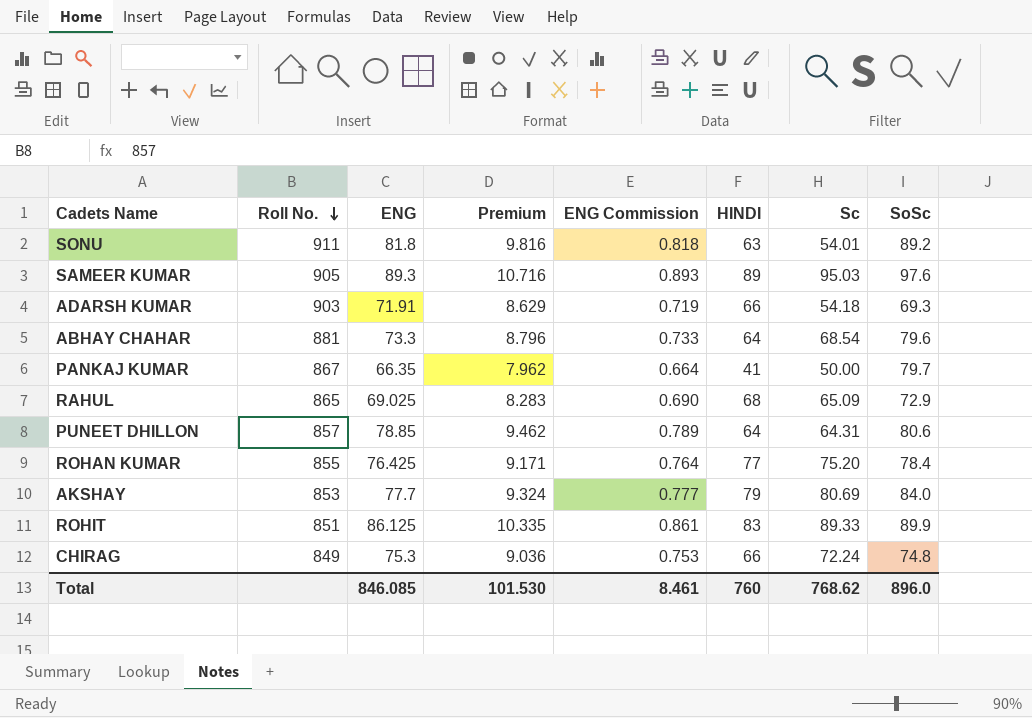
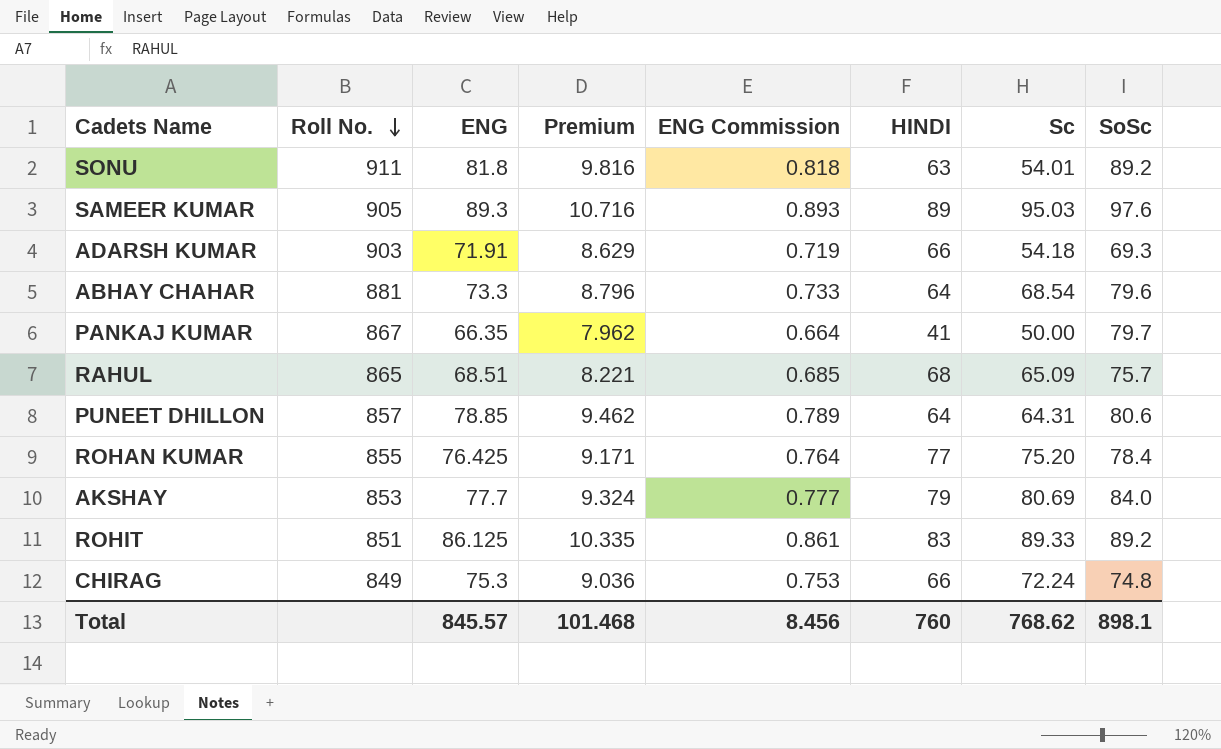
RAHUL | ENG: 69.025 -> 68.51
RAHUL | Premium: 8.283 -> 8.221
RAHUL | ENG Commission: 0.690 -> 0.685
RAHUL | SoSc: 72.9 -> 75.7
ROHIT | SoSc: 89.9 -> 89.2
Total | ENG: 846.085 -> 845.57
Total | Premium: 101.530 -> 101.468
Total | ENG Commission: 8.461 -> 8.456
Total | SoSc: 896.0 -> 898.1

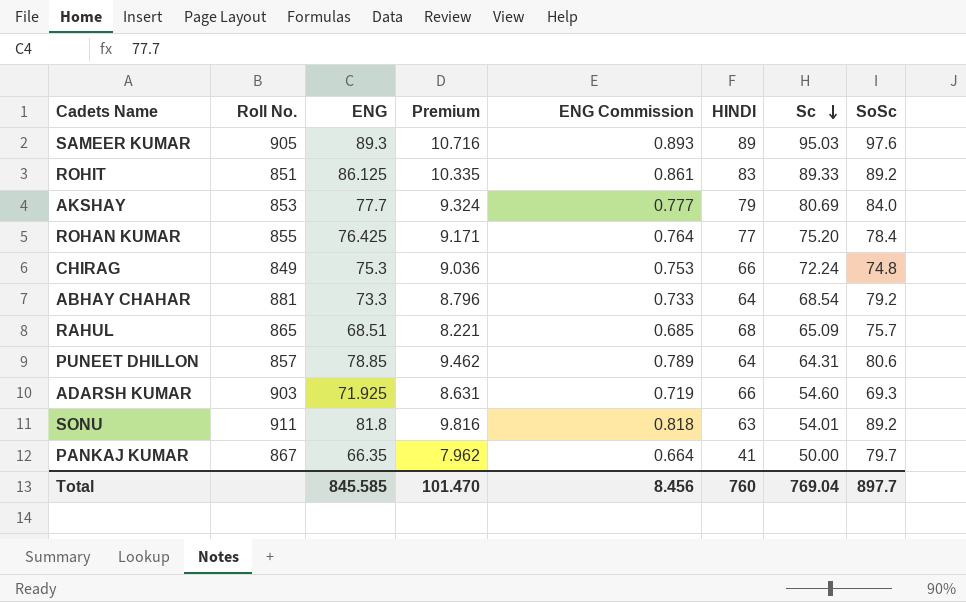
row order: Roll No. descending -> Sc descending
ABHAY CHAHAR | SoSc: 79.6 -> 79.2
ADARSH KUMAR | ENG: 71.91 -> 71.925
ADARSH KUMAR | Premium: 8.629 -> 8.631
ADARSH KUMAR | Sc: 54.18 -> 54.60
Total | ENG: 845.57 -> 845.585
Total | Premium: 101.468 -> 101.470
Total | Sc: 768.62 -> 769.04
Total | SoSc: 898.1 -> 897.7

